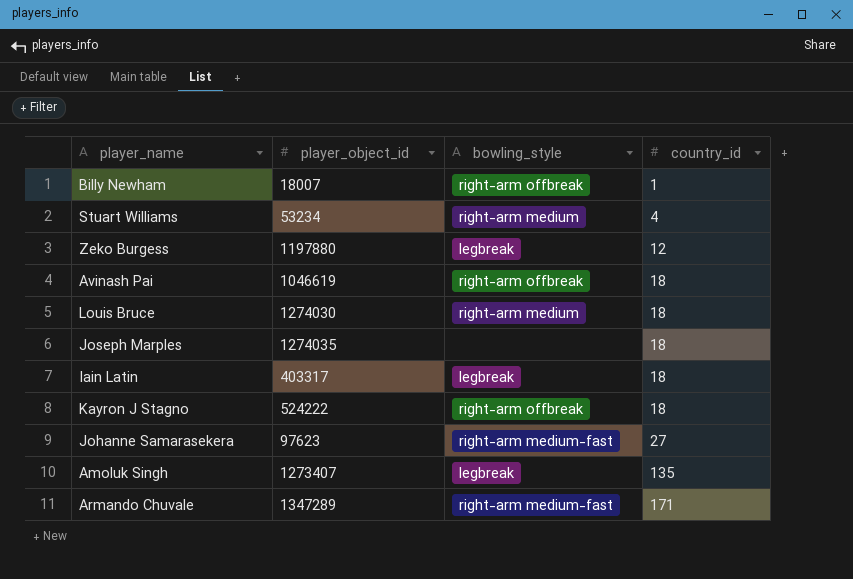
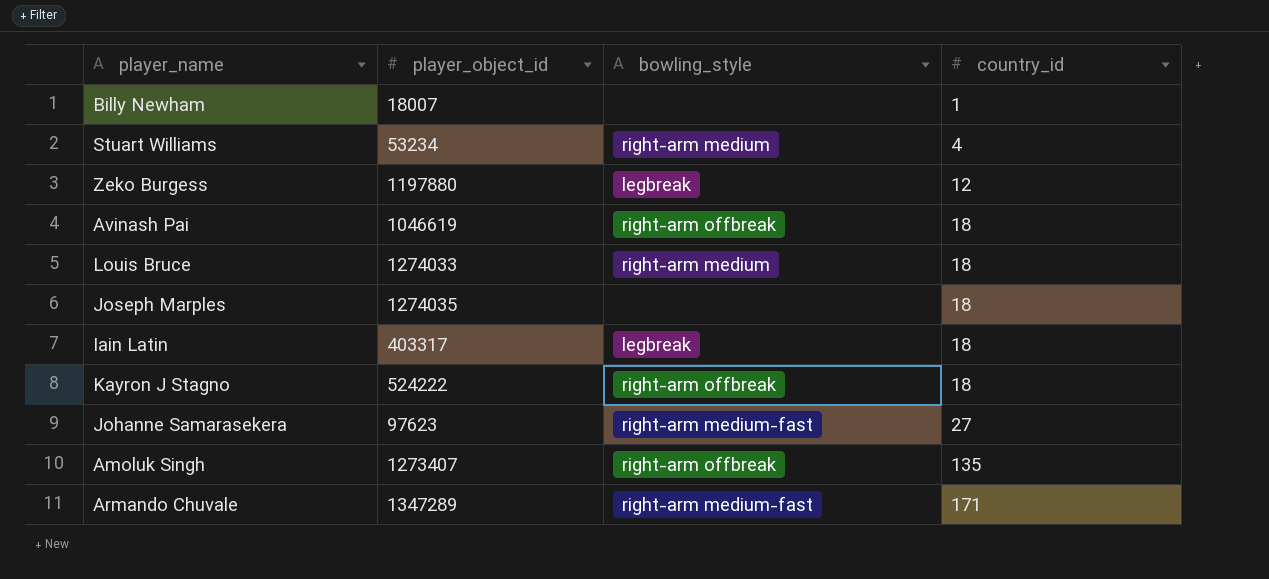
Billy Newham | bowling_style: right-arm offbreak -> none
Louis Bruce | player_object_id: 1274030 -> 1274033
Amoluk Singh | bowling_style: legbreak -> right-arm offbreak

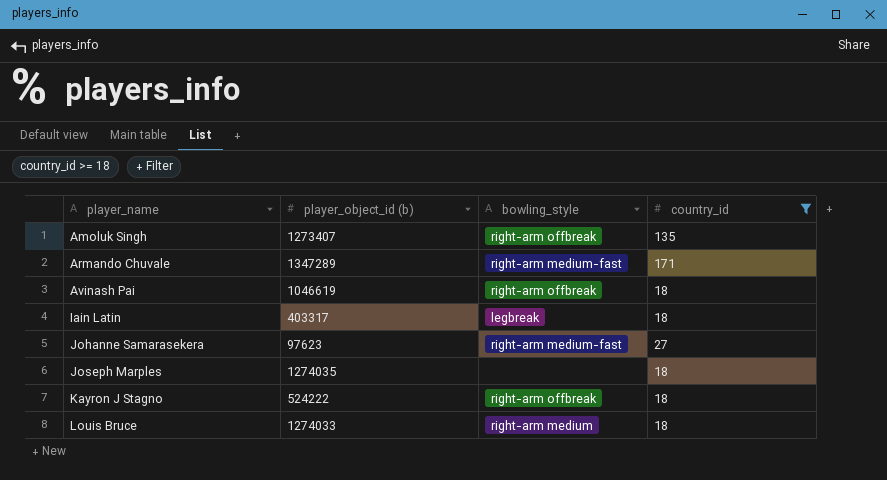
filter: none -> country_id >= 18
row order: country_id ascending -> player_name ascending
column name: player_object_id -> player_object_id (b)

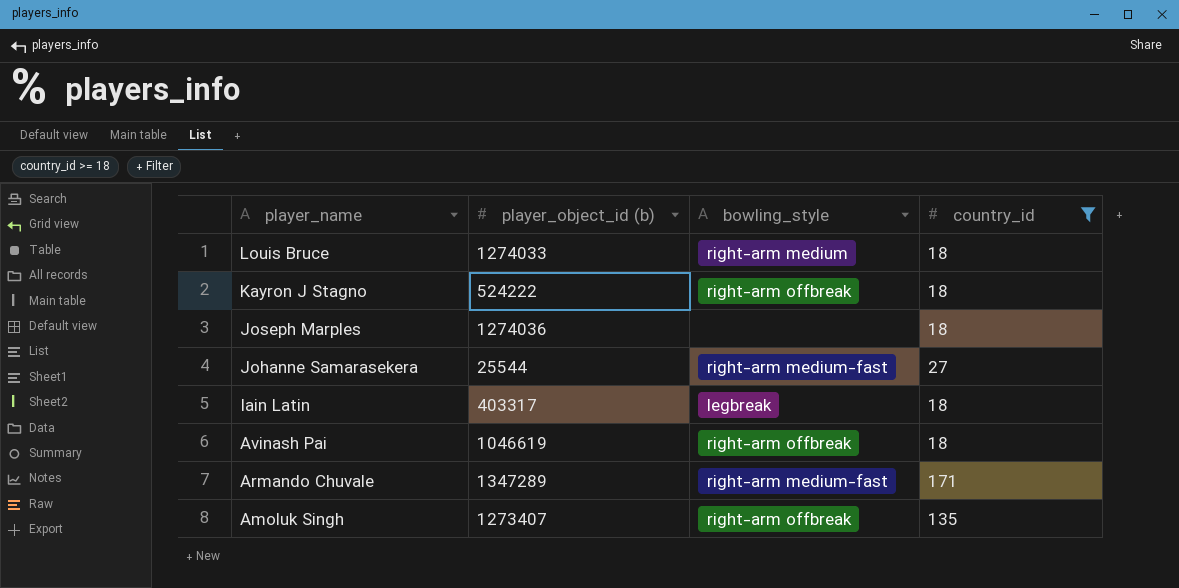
row order: player_name ascending -> player_name descending
Joseph Marples | player_object_id (b): 1274035 -> 1274036
Johanne Samarasekera | player_object_id (b): 97623 -> 25544

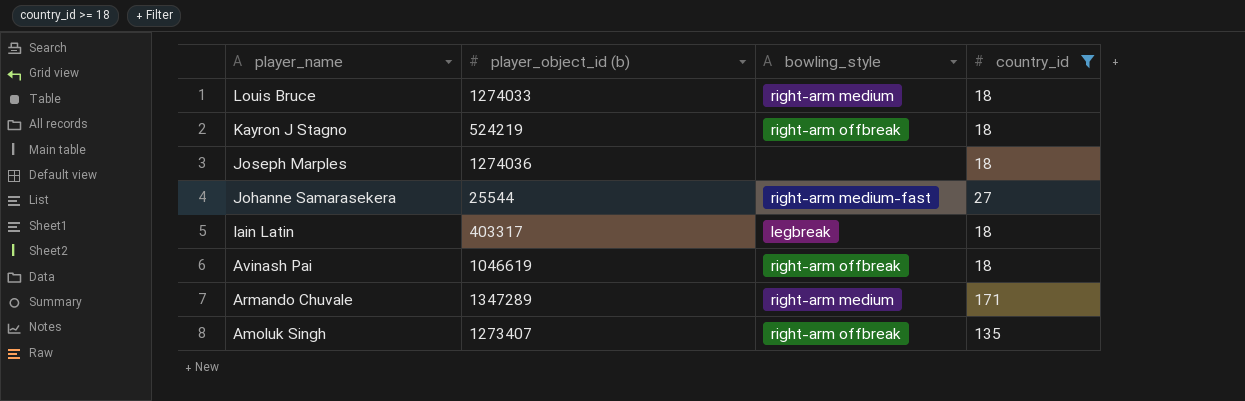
Kayron J Stagno | player_object_id (b): 524222 -> 524219
Armando Chuvale | bowling_style: right-arm medium-fast -> right-arm medium

